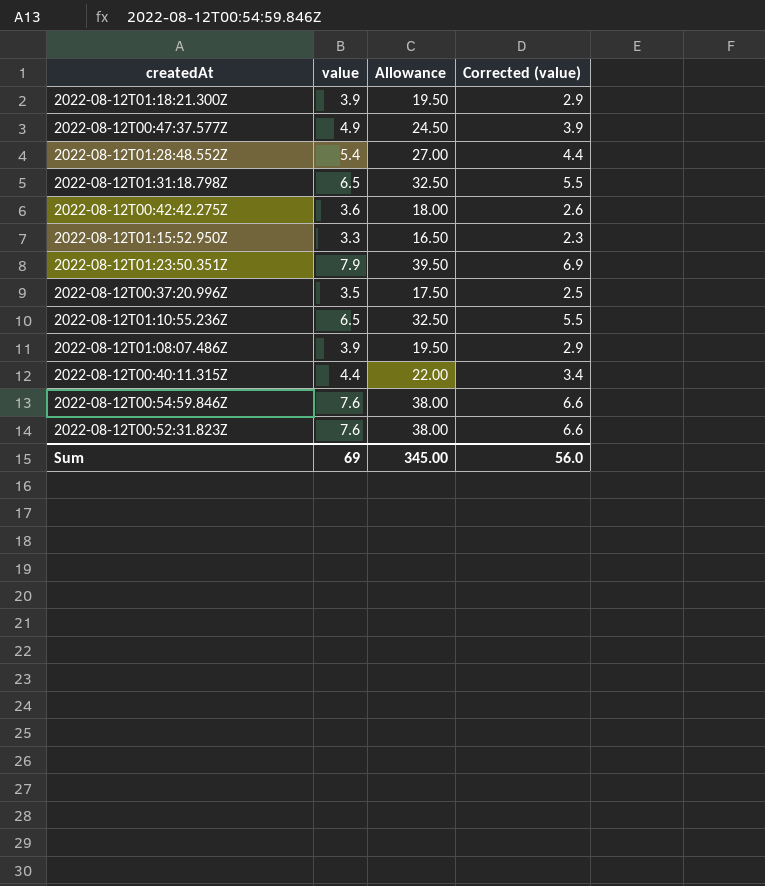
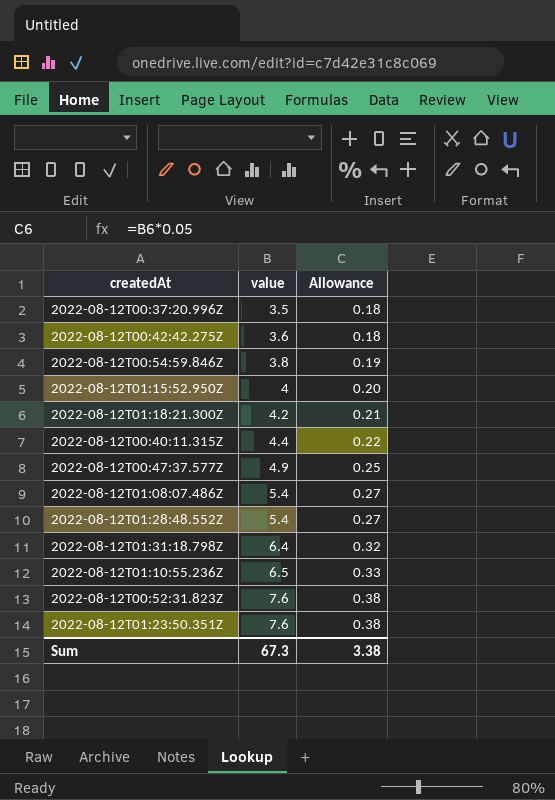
row order: none -> value ascending
column Corrected (value) | formula: [value] - 1 -> none
column Allowance | formula: [value] * 5 -> [value] * 0.05
2022-08-12T00:54:59.846Z | value: 7.6 -> 3.8
2022-08-12T01:15:52.950Z | value: 3.3 -> 4
2022-08-12T01:18:21.300Z | value: 3.9 -> 4.2
2022-08-12T01:08:07.486Z | value: 3.9 -> 5.4
2022-08-12T01:31:18.798Z | value: 6.5 -> 6.4
2022-08-12T01:23:50.351Z | value: 7.9 -> 7.6
Sum | value: 69 -> 67.3
Sum | Allowance: 345.00 -> 3.38

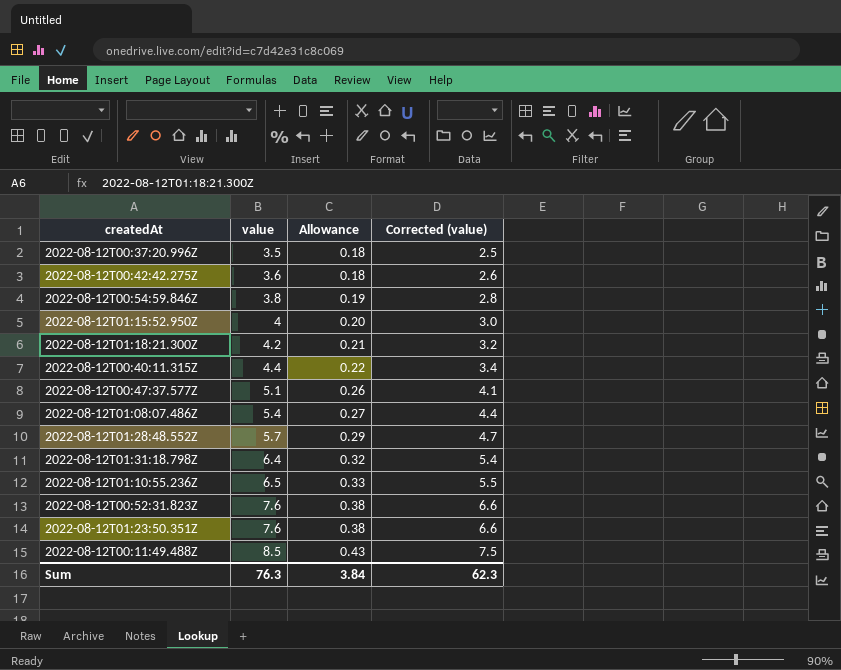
column Corrected (value) | formula: none -> [value] - 1
2022-08-12T00:47:37.577Z | value: 4.9 -> 5.1
2022-08-12T00:47:37.577Z | Allowance: 0.25 -> 0.26
2022-08-12T01:28:48.552Z | value: 5.4 -> 5.7
2022-08-12T01:28:48.552Z | Allowance: 0.27 -> 0.29
row 2022-08-12T00:11:49.488Z: none -> 8.5 | 0.43 | 7.5
Sum | value: 67.3 -> 76.3
Sum | Allowance: 3.38 -> 3.84

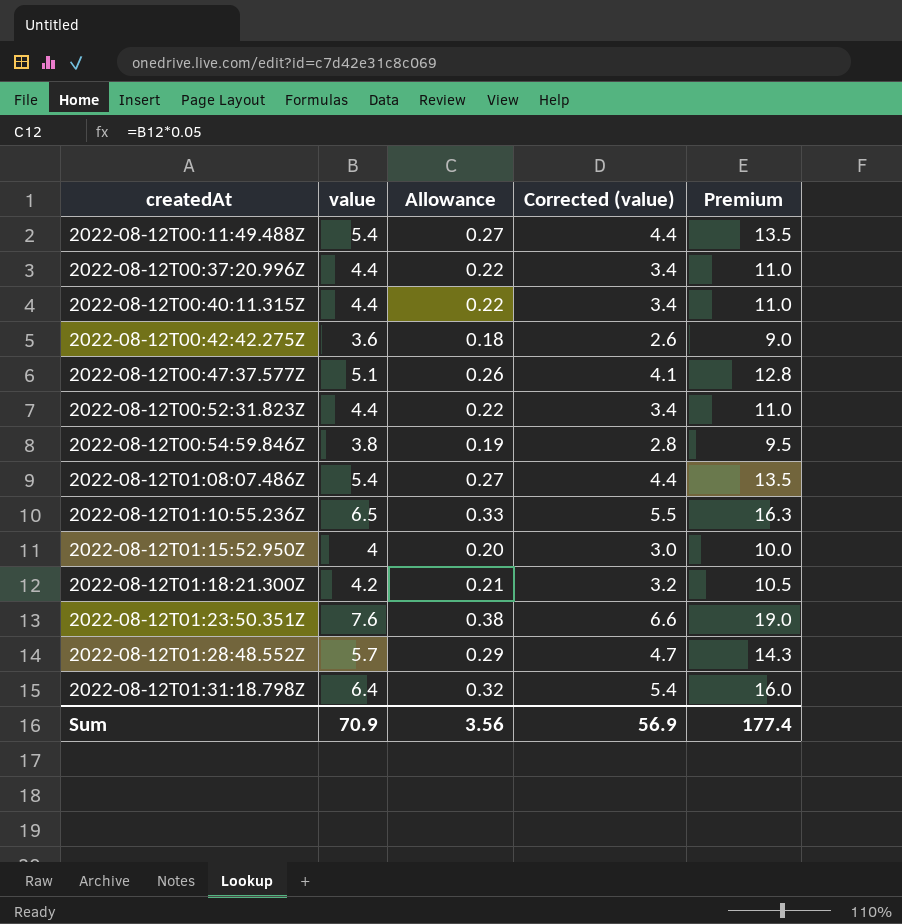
row order: value ascending -> createdAt ascending
column Premium | formula: none -> [value] * 2.5
2022-08-12T00:11:49.488Z | value: 8.5 -> 5.4
2022-08-12T00:11:49.488Z | Allowance: 0.43 -> 0.27
2022-08-12T00:11:49.488Z | Corrected (value): 7.5 -> 4.4
2022-08-12T00:37:20.996Z | value: 3.5 -> 4.4
2022-08-12T00:37:20.996Z | Allowance: 0.18 -> 0.22
2022-08-12T00:37:20.996Z | Corrected (value): 2.5 -> 3.4
2022-08-12T00:52:31.823Z | value: 7.6 -> 4.4
2022-08-12T00:52:31.823Z | Allowance: 0.38 -> 0.22
2022-08-12T00:52:31.823Z | Corrected (value): 6.6 -> 3.4
Sum | value: 76.3 -> 70.9
Sum | Allowance: 3.84 -> 3.56
Sum | Corrected (value): 62.3 -> 56.9

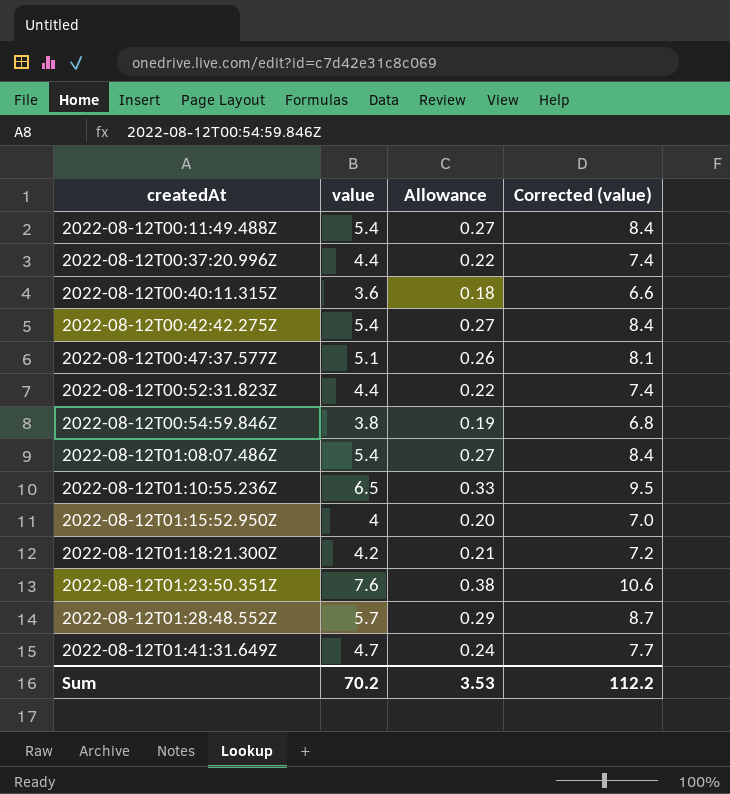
column Premium | formula: [value] * 2.5 -> none
column Corrected (value) | formula: [value] - 1 -> [value] + 3
row 2022-08-12T01:31:18.798Z: 6.4 | 0.32 | 5.4 | 16.0 -> none
2022-08-12T00:40:11.315Z | value: 4.4 -> 3.6
2022-08-12T00:40:11.315Z | Allowance: 0.22 -> 0.18
2022-08-12T00:42:42.275Z | value: 3.6 -> 5.4
2022-08-12T00:42:42.275Z | Allowance: 0.18 -> 0.27
row 2022-08-12T01:41:31.649Z: none -> 4.7 | 0.24 | 7.7
Sum | value: 70.9 -> 70.2
Sum | Allowance: 3.56 -> 3.53
Sum | Corrected (value): 56.9 -> 112.2

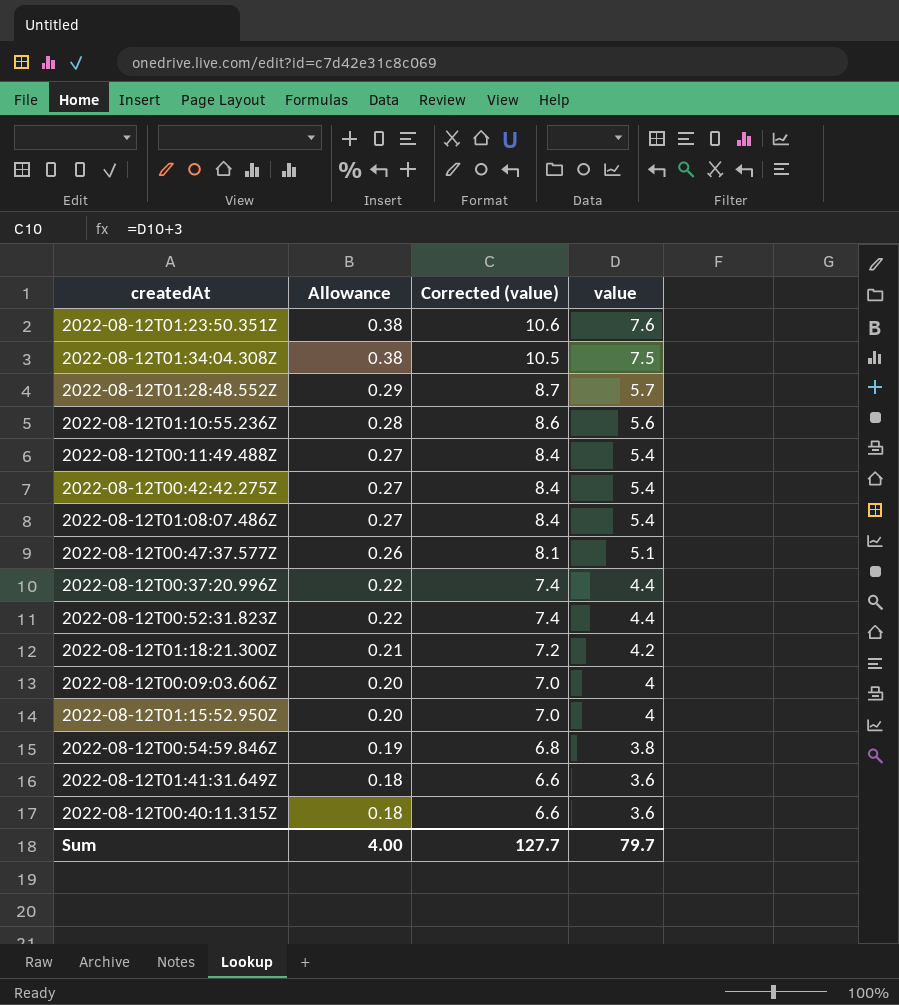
row order: createdAt ascending -> Allowance descending
column value | position: 2 -> 4
row 2022-08-12T01:34:04.308Z: none -> 0.38 | 10.5 | 7.5
2022-08-12T01:10:55.236Z | Allowance: 0.33 -> 0.28
2022-08-12T01:10:55.236Z | Corrected (value): 9.5 -> 8.6
2022-08-12T01:10:55.236Z | value: 6.5 -> 5.6
row 2022-08-12T00:09:03.606Z: none -> 0.20 | 7.0 | 4
2022-08-12T01:41:31.649Z | Allowance: 0.24 -> 0.18
2022-08-12T01:41:31.649Z | Corrected (value): 7.7 -> 6.6
2022-08-12T01:41:31.649Z | value: 4.7 -> 3.6
Sum | Allowance: 3.53 -> 4.00
Sum | Corrected (value): 112.2 -> 127.7
Sum | value: 70.2 -> 79.7

